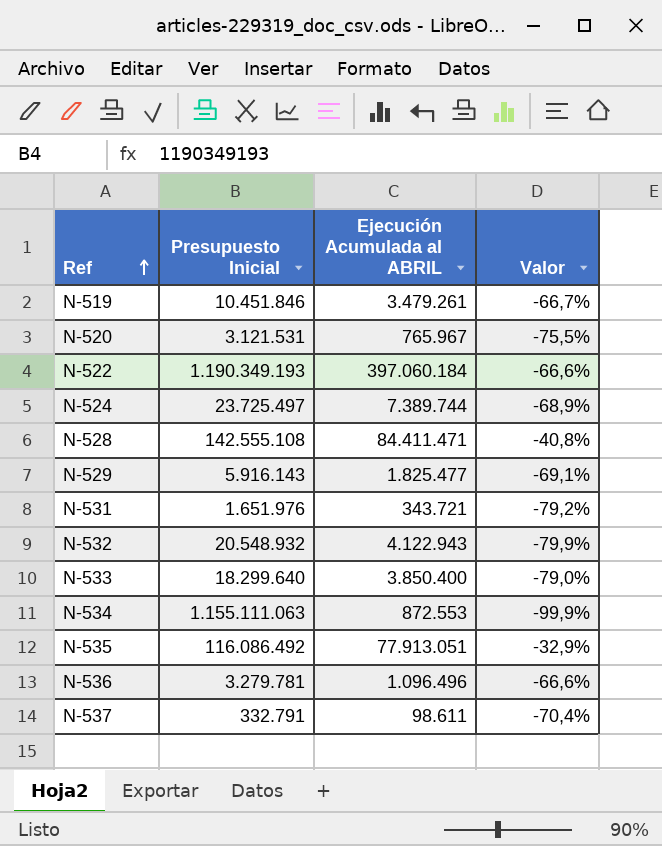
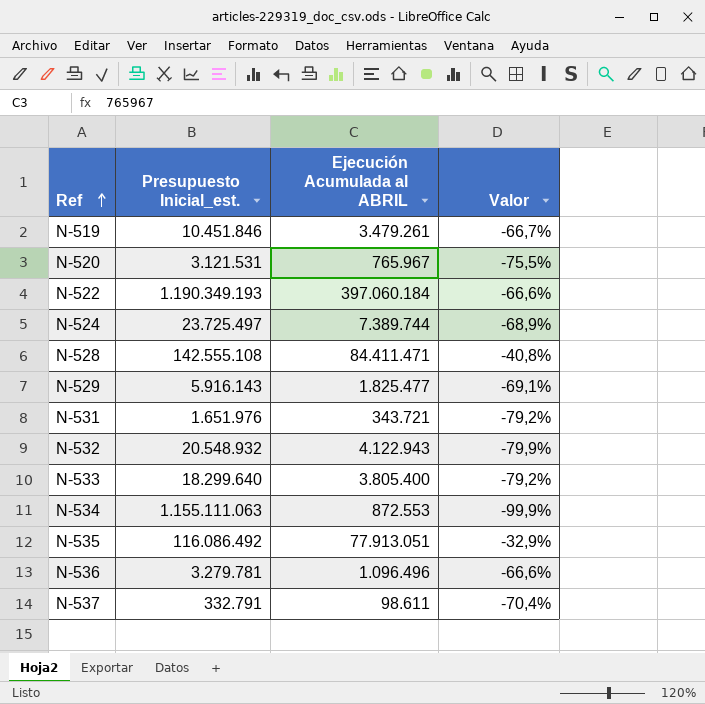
column name: Presupuesto Inicial -> Presupuesto Inicial_est.
N-533 | Ejecución Acumulada al ABRIL: 3.850.400 -> 3.805.400
N-533 | Valor: -79,0% -> -79,2%

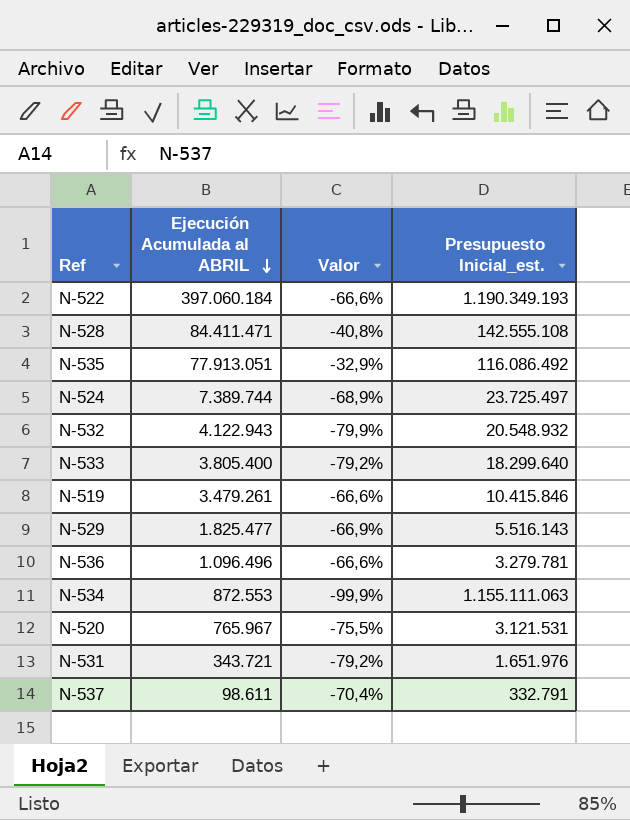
row order: Ref ascending -> Ejecución Acumulada al ABRIL descending
column Presupuesto Inicial_est. | position: 2 -> 4
N-519 | Valor: -66,7% -> -66,6%
N-519 | Presupuesto Inicial_est.: 10.451.846 -> 10.415.846
N-529 | Valor: -69,1% -> -66,9%
N-529 | Presupuesto Inicial_est.: 5.916.143 -> 5.516.143

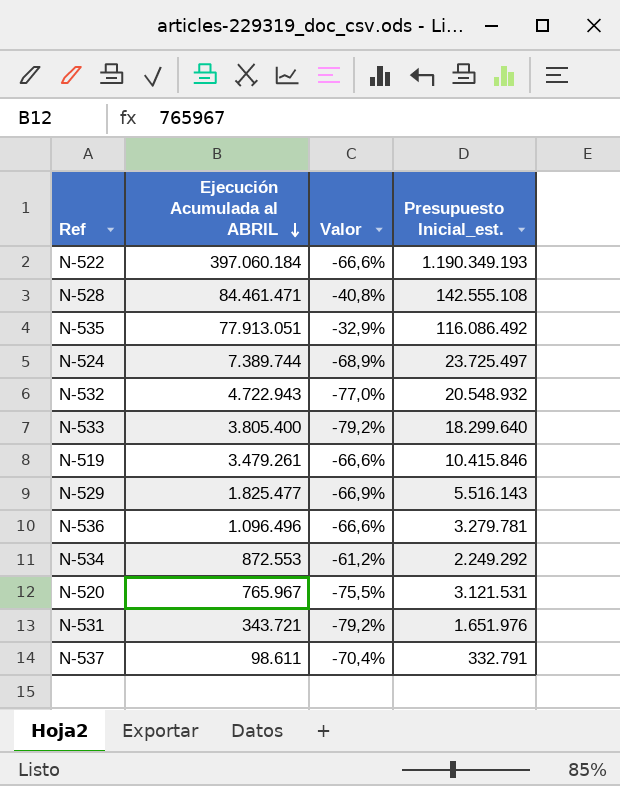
N-528 | Ejecución Acumulada al ABRIL: 84.411.471 -> 84.461.471
N-532 | Ejecución Acumulada al ABRIL: 4.122.943 -> 4.722.943
N-532 | Valor: -79,9% -> -77,0%
N-534 | Valor: -99,9% -> -61,2%
N-534 | Presupuesto Inicial_est.: 1.155.111.063 -> 2.249.292

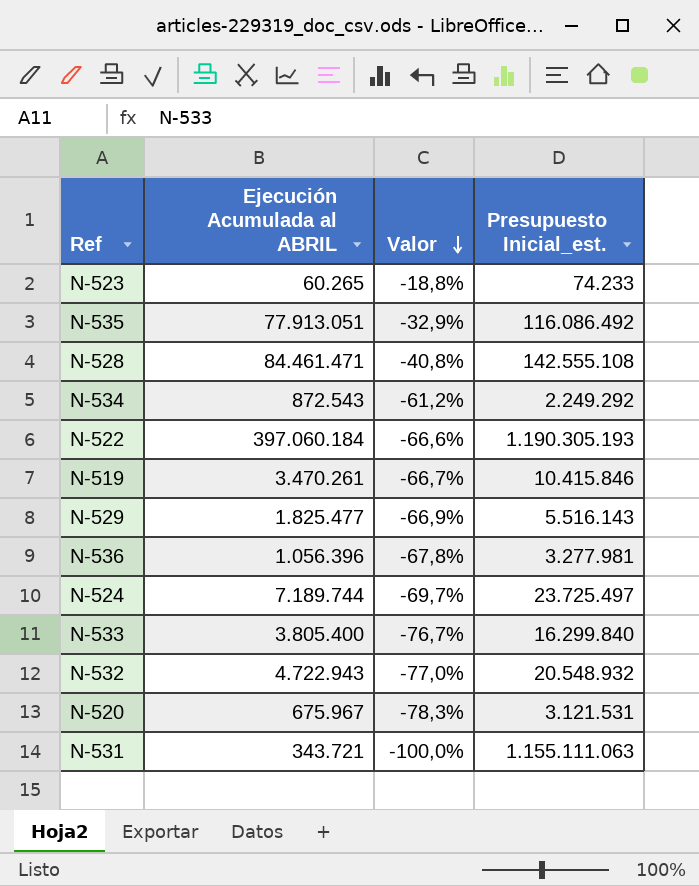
row order: Ejecución Acumulada al ABRIL descending -> Valor descending
row N-537: 98.611 | -70,4% | 332.791 -> none
row N-523: none -> 60.265 | -18,8% | 74.233
N-534 | Ejecución Acumulada al ABRIL: 872.553 -> 872.543
N-522 | Presupuesto Inicial_est.: 1.190.349.193 -> 1.190.305.193
N-519 | Ejecución Acumulada al ABRIL: 3.479.261 -> 3.470.261
N-519 | Valor: -66,6% -> -66,7%
N-536 | Ejecución Acumulada al ABRIL: 1.096.496 -> 1.056.396
N-536 | Valor: -66,6% -> -67,8%
N-536 | Presupuesto Inicial_est.: 3.279.781 -> 3.277.981
N-524 | Ejecución Acumulada al ABRIL: 7.389.744 -> 7.189.744
N-524 | Valor: -68,9% -> -69,7%
N-533 | Valor: -79,2% -> -76,7%
N-533 | Presupuesto Inicial_est.: 18.299.640 -> 16.299.840
N-520 | Ejecución Acumulada al ABRIL: 765.967 -> 675.967
N-520 | Valor: -75,5% -> -78,3%
N-531 | Valor: -79,2% -> -100,0%
N-531 | Presupuesto Inicial_est.: 1.651.976 -> 1.155.111.063

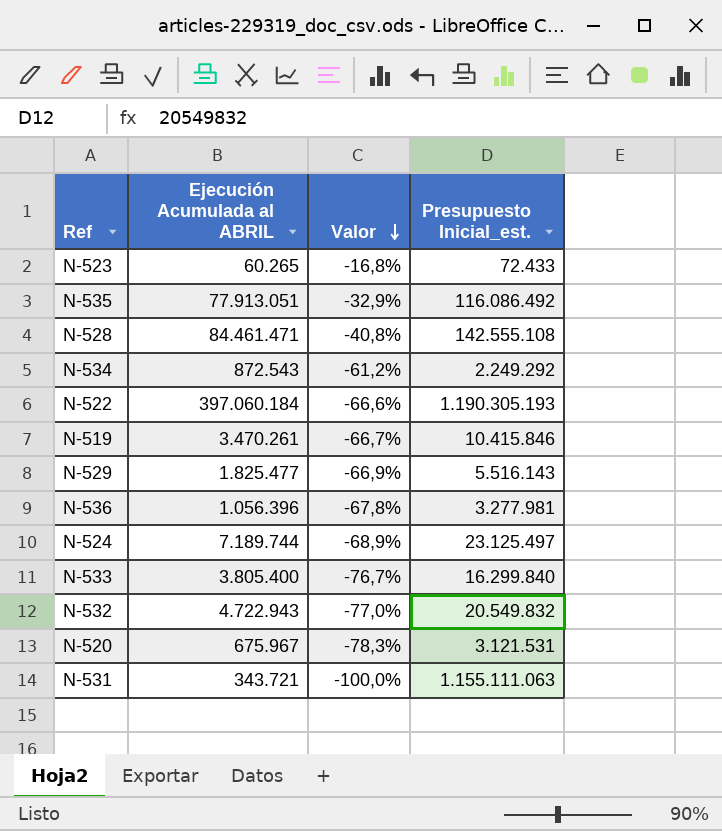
N-523 | Valor: -18,8% -> -16,8%
N-523 | Presupuesto Inicial_est.: 74.233 -> 72.433
N-524 | Valor: -69,7% -> -68,9%
N-524 | Presupuesto Inicial_est.: 23.725.497 -> 23.125.497
N-532 | Presupuesto Inicial_est.: 20.548.932 -> 20.549.832

